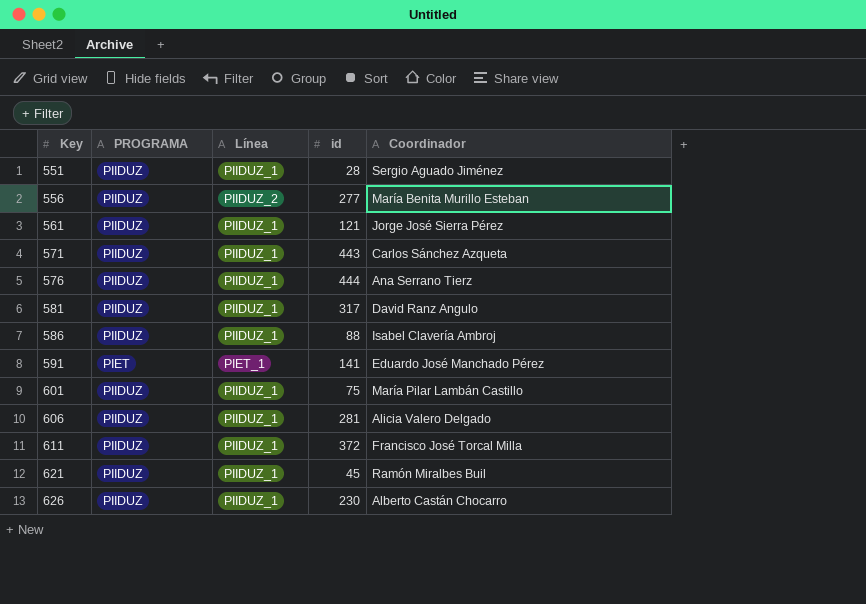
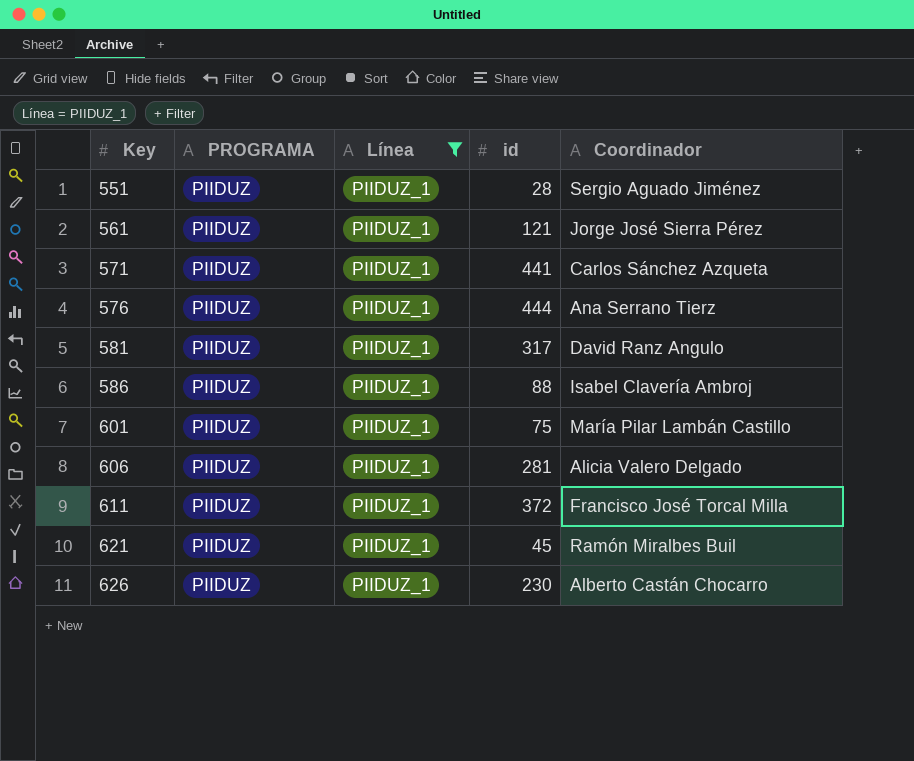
filter: none -> Línea = PIIDUZ_1
571 | id: 443 -> 441

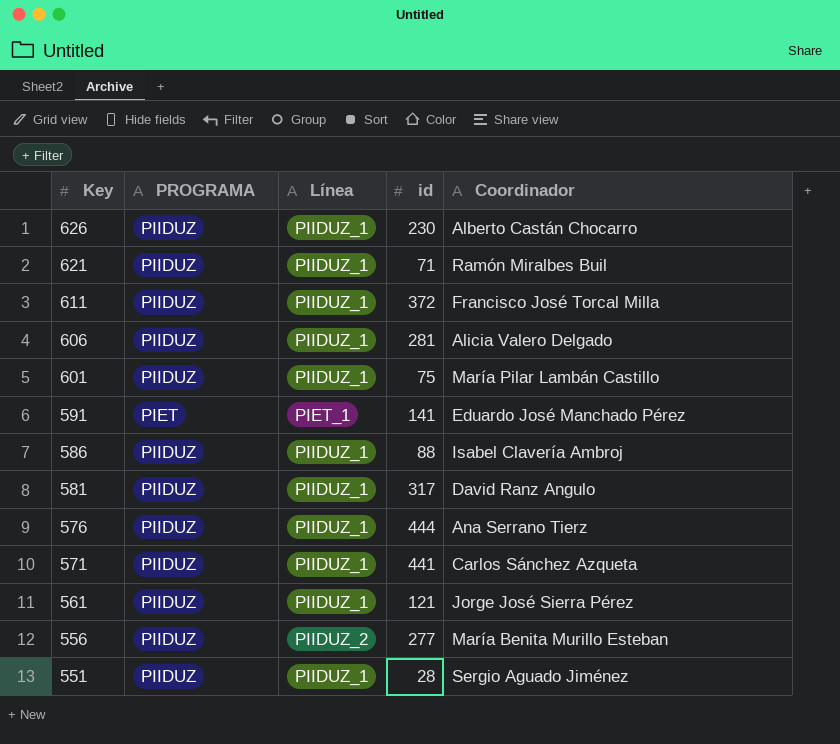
filter: Línea = PIIDUZ_1 -> none
row order: Key ascending -> Key descending
621 | id: 45 -> 71

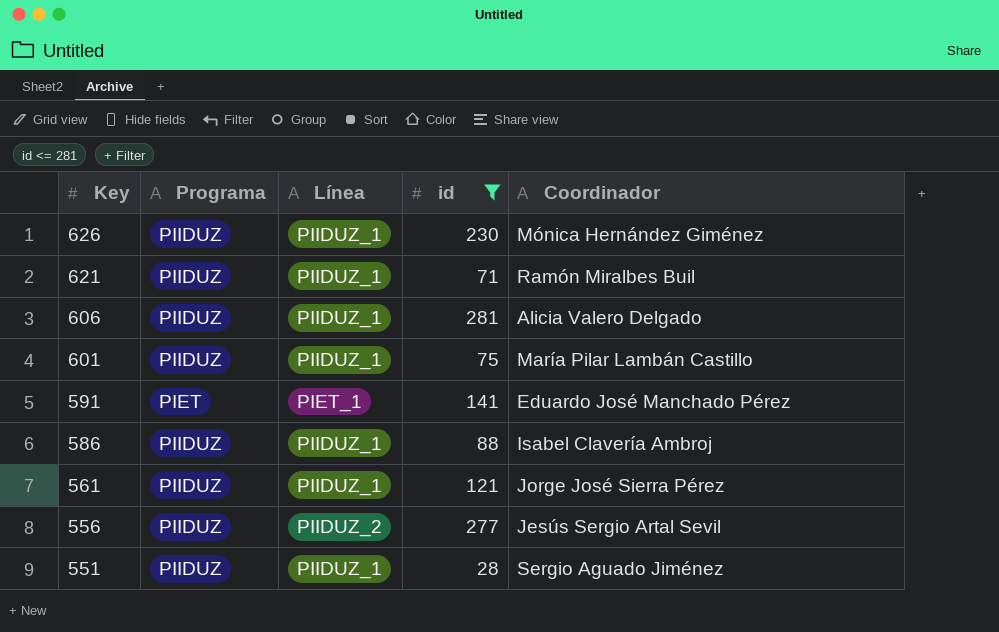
filter: none -> id <= 281
column name: PROGRAMA -> Programa
626 | Coordinador: Alberto Castán Chocarro -> Mónica Hernández Giménez
556 | Coordinador: María Benita Murillo Esteban -> Jesús Sergio Artal Sevil

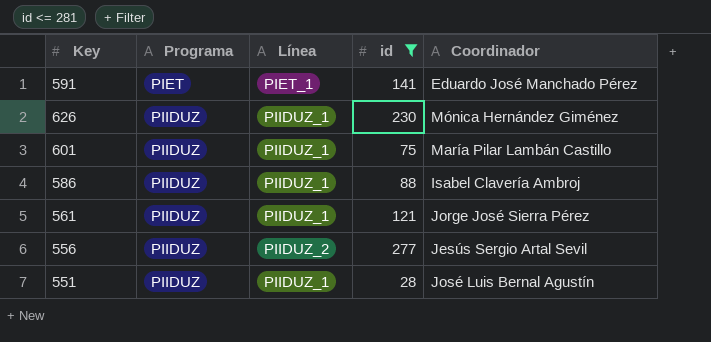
row order: Key descending -> Programa ascending
row 621: PIIDUZ | PIIDUZ_1 | 71 | Ramón Miralbes Buil -> none
row 606: PIIDUZ | PIIDUZ_1 | 281 | Alicia Valero Delgado -> none
551 | Coordinador: Sergio Aguado Jiménez -> José Luis Bernal Agustín

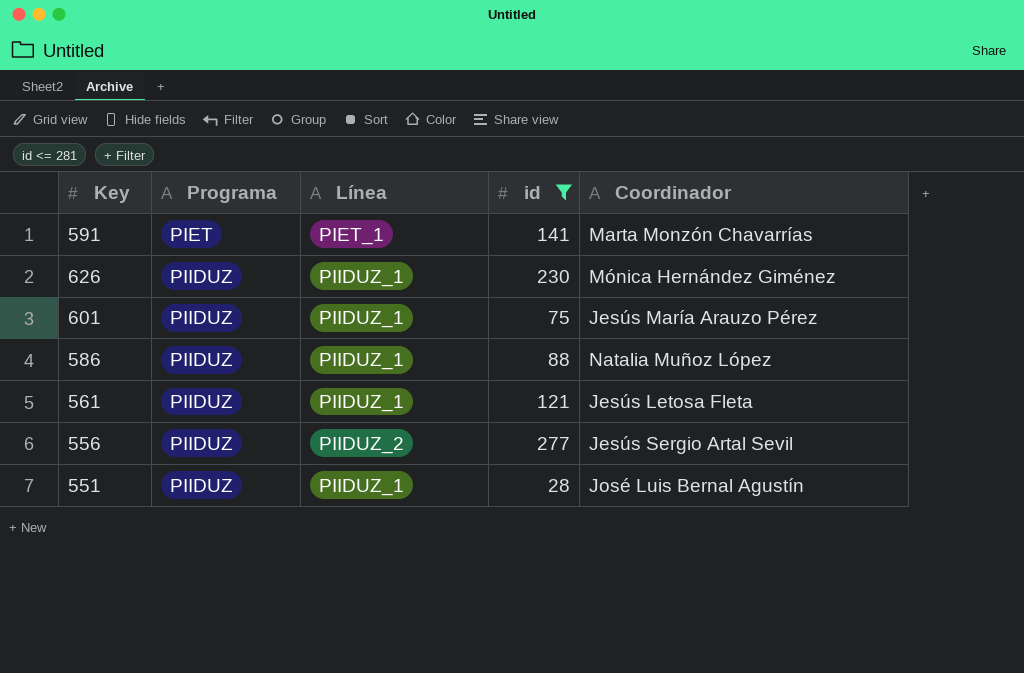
591 | Coordinador: Eduardo José Manchado Pérez -> Marta Monzón Chavarrías
601 | Coordinador: María Pilar Lambán Castillo -> Jesús María Arauzo Pérez
586 | Coordinador: Isabel Clavería Ambroj -> Natalia Muñoz López
561 | Coordinador: Jorge José Sierra Pérez -> Jesús Letosa Fleta

